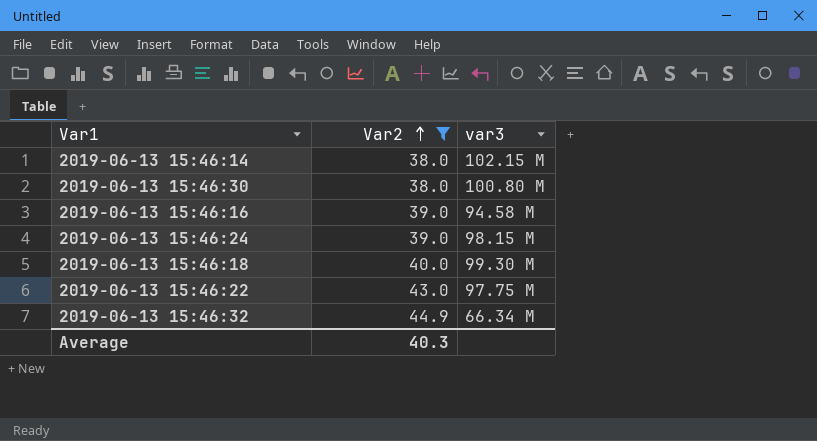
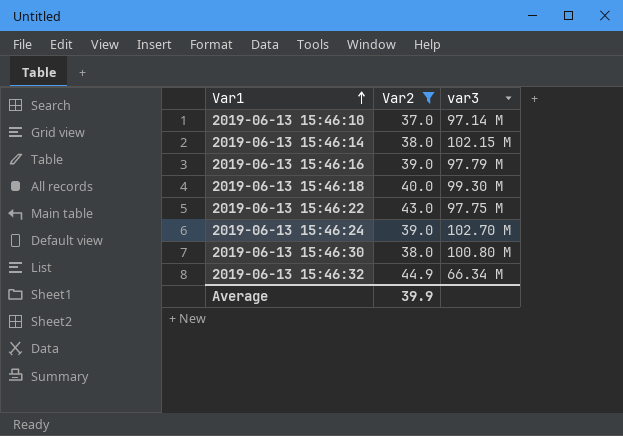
row order: Var2 ascending -> Var1 ascending
row 2019-06-13 15:46:10: none -> 37.0 | 97.14 M
2019-06-13 15:46:16 | var3: 94.58 M -> 97.79 M
2019-06-13 15:46:24 | var3: 98.15 M -> 102.70 M
Average | Var2: 40.3 -> 39.9

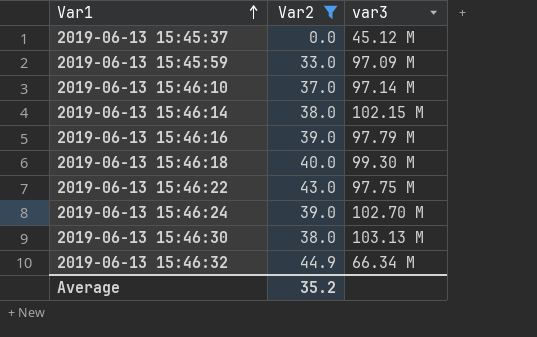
row 2019-06-13 15:45:37: none -> 0.0 | 45.12 M
row 2019-06-13 15:45:59: none -> 33.0 | 97.09 M
2019-06-13 15:46:30 | var3: 100.80 M -> 103.13 M
Average | Var2: 39.9 -> 35.2

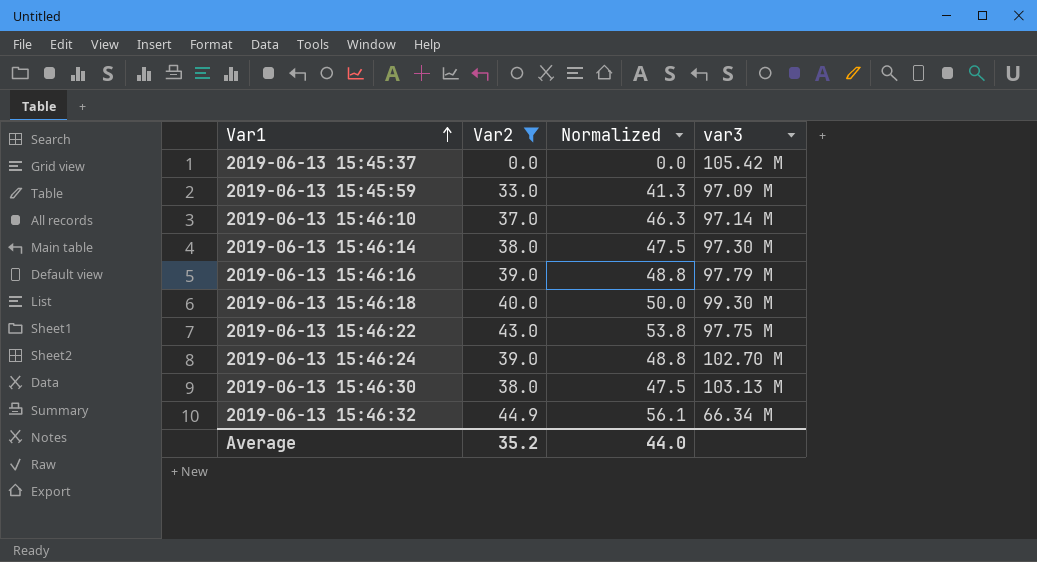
column Normalized | formula: none -> [Var2] * 1.25
2019-06-13 15:45:37 | var3: 45.12 M -> 105.42 M
2019-06-13 15:46:14 | var3: 102.15 M -> 97.30 M

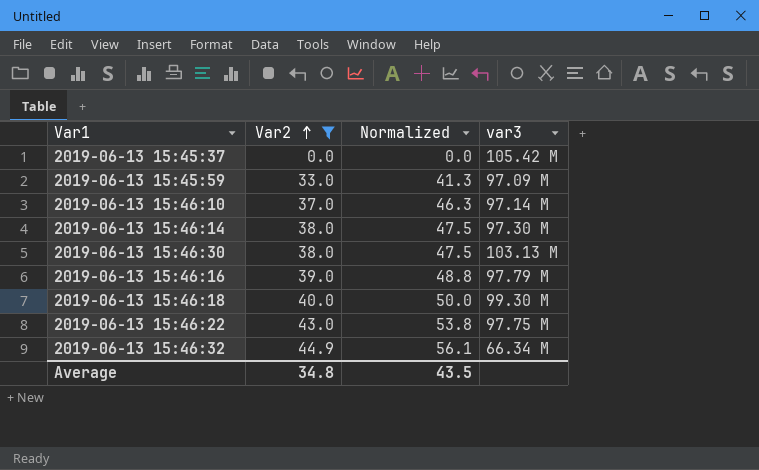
row order: Var1 ascending -> Var2 ascending
row 2019-06-13 15:46:24: 39.0 | 48.8 | 102.70 M -> none
Average | Var2: 35.2 -> 34.8
Average | Normalized: 44.0 -> 43.5

